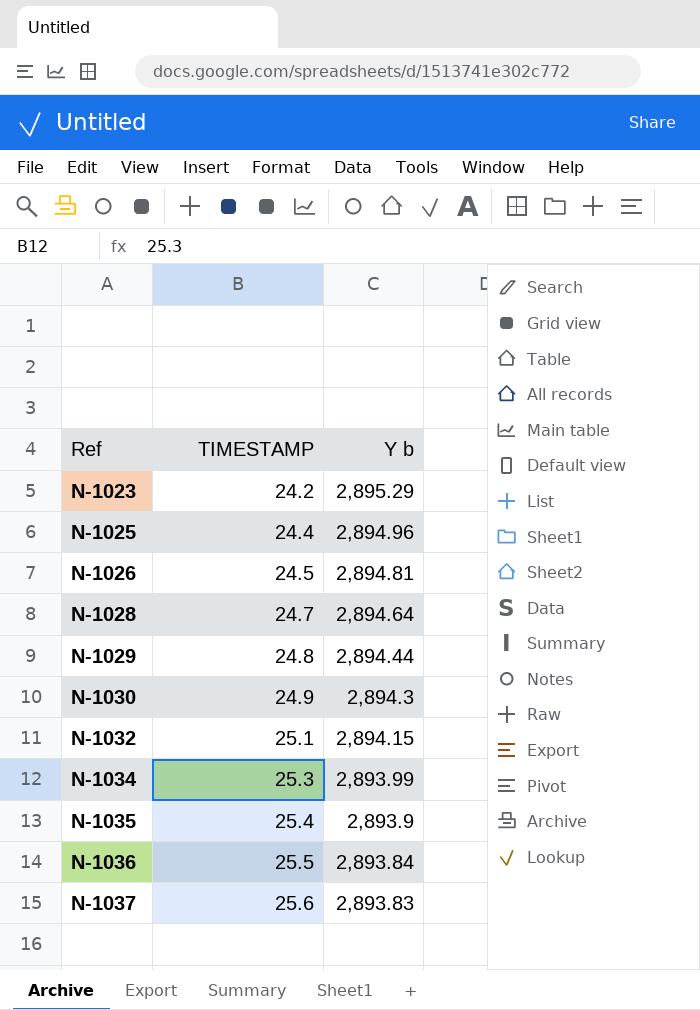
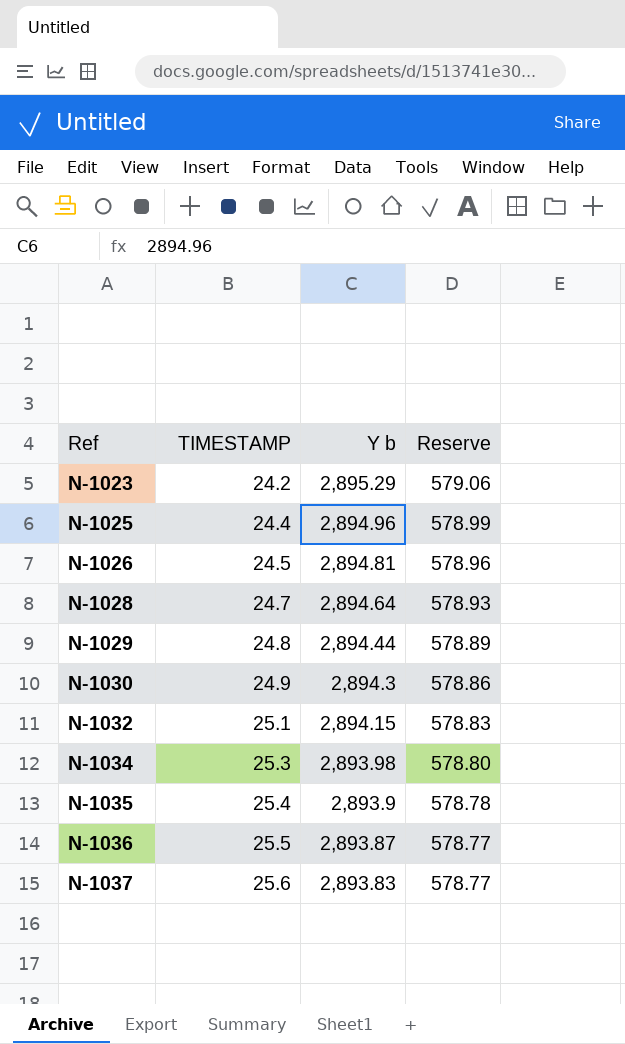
column Reserve | formula: none -> [Y b] * 0.2
N-1034 | Y b: 2,893.99 -> 2,893.98
N-1036 | Y b: 2,893.84 -> 2,893.87

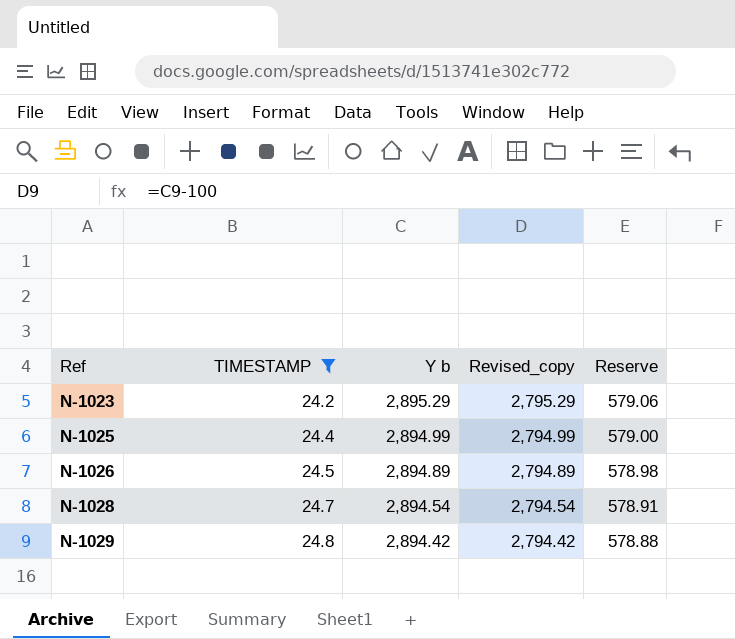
filter: none -> TIMESTAMP <= 24.8
column Revised_copy | formula: none -> [Y b] - 100
N-1025 | Y b: 2,894.96 -> 2,894.99
N-1025 | Reserve: 578.99 -> 579.00
N-1026 | Y b: 2,894.81 -> 2,894.89
N-1026 | Reserve: 578.96 -> 578.98
N-1028 | Y b: 2,894.64 -> 2,894.54
N-1028 | Reserve: 578.93 -> 578.91
N-1029 | Y b: 2,894.44 -> 2,894.42
N-1029 | Reserve: 578.89 -> 578.88

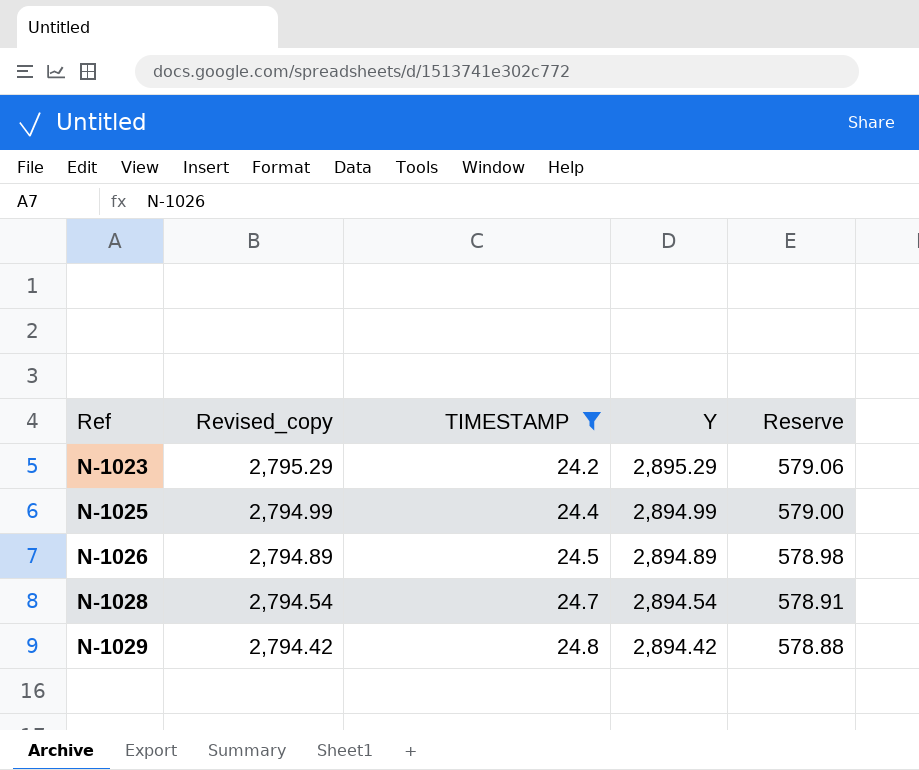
column Revised_copy | position: 4 -> 2
column name: Y b -> Y

